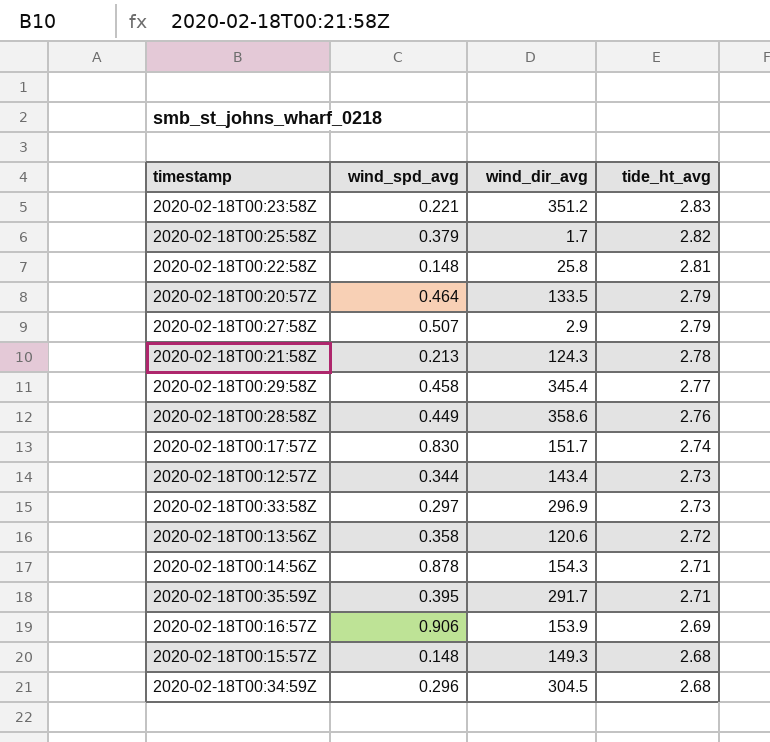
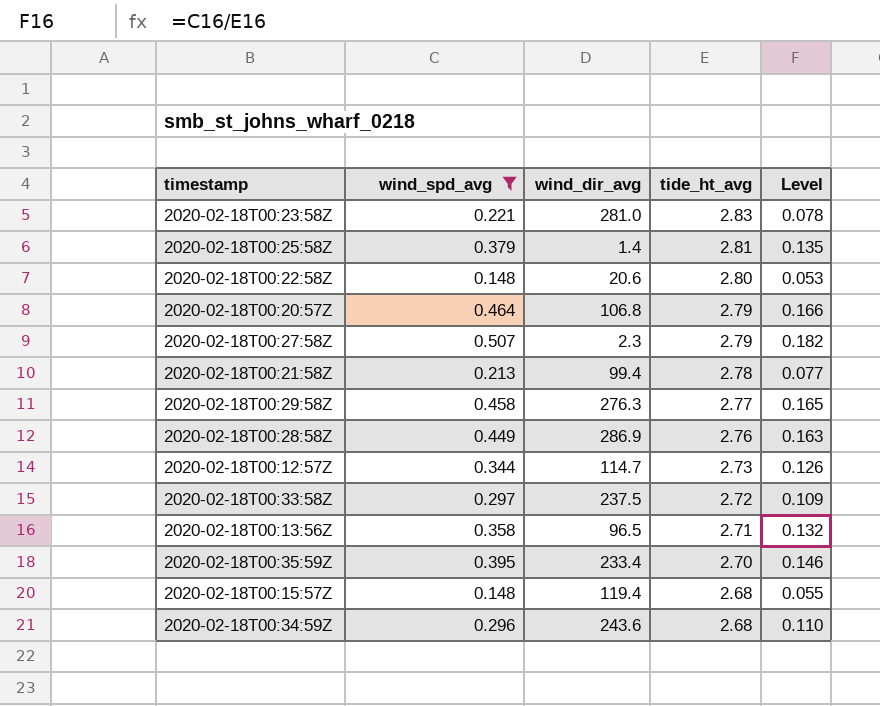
filter: none -> wind_spd_avg <= 0.507
column Level | formula: none -> [wind_spd_avg] / [tide_ht_avg]
2020-02-18T00:23:58Z | wind_dir_avg: 351.2 -> 281.0
2020-02-18T00:25:58Z | wind_dir_avg: 1.7 -> 1.4
2020-02-18T00:25:58Z | tide_ht_avg: 2.82 -> 2.81
2020-02-18T00:22:58Z | wind_dir_avg: 25.8 -> 20.6
2020-02-18T00:22:58Z | tide_ht_avg: 2.81 -> 2.80
2020-02-18T00:20:57Z | wind_dir_avg: 133.5 -> 106.8
2020-02-18T00:27:58Z | wind_dir_avg: 2.9 -> 2.3
2020-02-18T00:21:58Z | wind_dir_avg: 124.3 -> 99.4
2020-02-18T00:29:58Z | wind_dir_avg: 345.4 -> 276.3
2020-02-18T00:28:58Z | wind_dir_avg: 358.6 -> 286.9
2020-02-18T00:12:57Z | wind_dir_avg: 143.4 -> 114.7
2020-02-18T00:33:58Z | wind_dir_avg: 296.9 -> 237.5
2020-02-18T00:33:58Z | tide_ht_avg: 2.73 -> 2.72
2020-02-18T00:13:56Z | wind_dir_avg: 120.6 -> 96.5
2020-02-18T00:13:56Z | tide_ht_avg: 2.72 -> 2.71
2020-02-18T00:35:59Z | wind_dir_avg: 291.7 -> 233.4
2020-02-18T00:35:59Z | tide_ht_avg: 2.71 -> 2.70
2020-02-18T00:15:57Z | wind_dir_avg: 149.3 -> 119.4
2020-02-18T00:34:59Z | wind_dir_avg: 304.5 -> 243.6

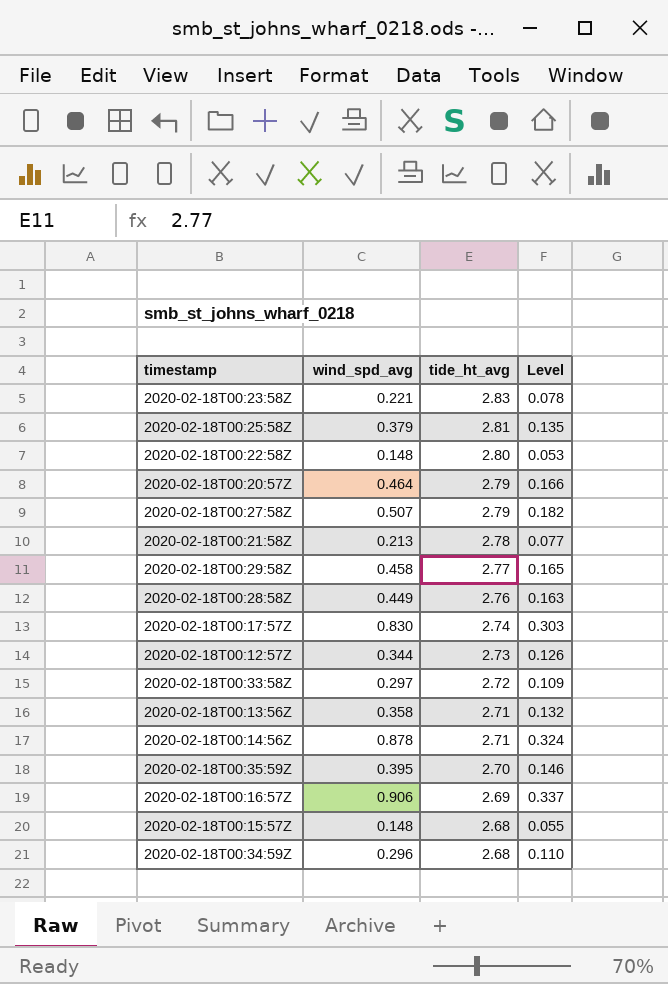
filter: wind_spd_avg <= 0.507 -> none
column wind_dir_avg | position: 3 -> none

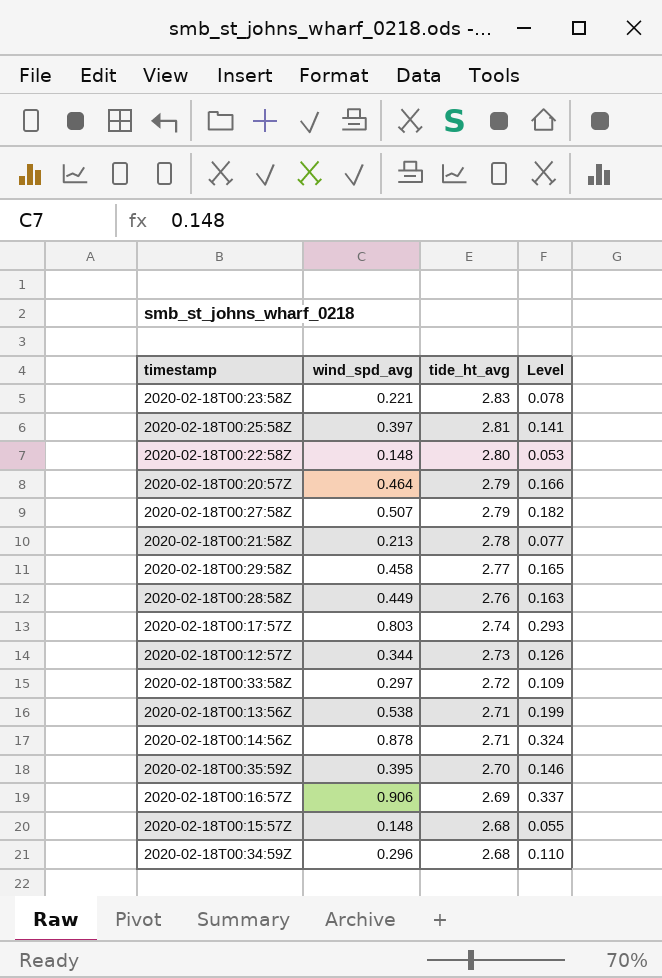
2020-02-18T00:25:58Z | wind_spd_avg: 0.379 -> 0.397
2020-02-18T00:25:58Z | Level: 0.135 -> 0.141
2020-02-18T00:17:57Z | wind_spd_avg: 0.830 -> 0.803
2020-02-18T00:17:57Z | Level: 0.303 -> 0.293
2020-02-18T00:13:56Z | wind_spd_avg: 0.358 -> 0.538
2020-02-18T00:13:56Z | Level: 0.132 -> 0.199

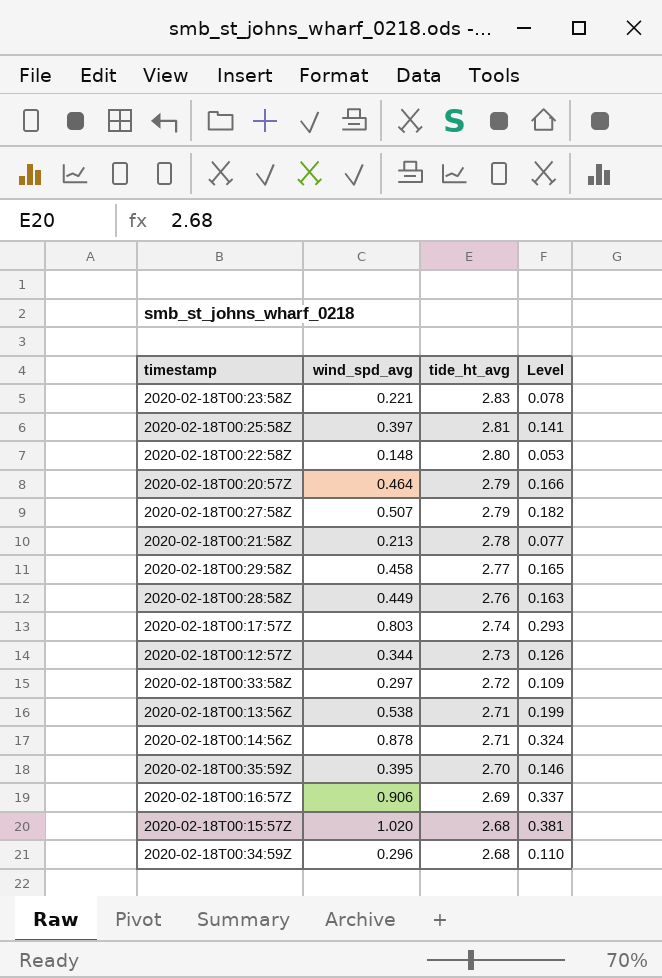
2020-02-18T00:15:57Z | wind_spd_avg: 0.148 -> 1.020
2020-02-18T00:15:57Z | Level: 0.055 -> 0.381

